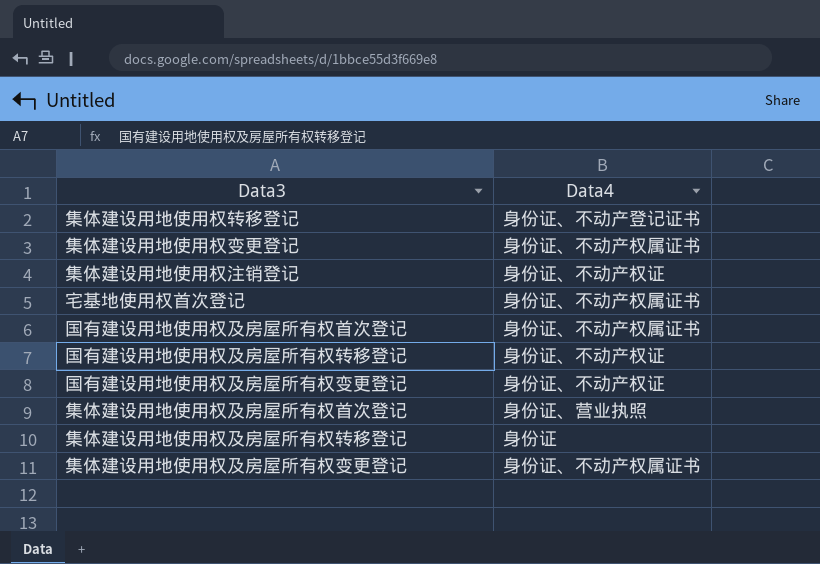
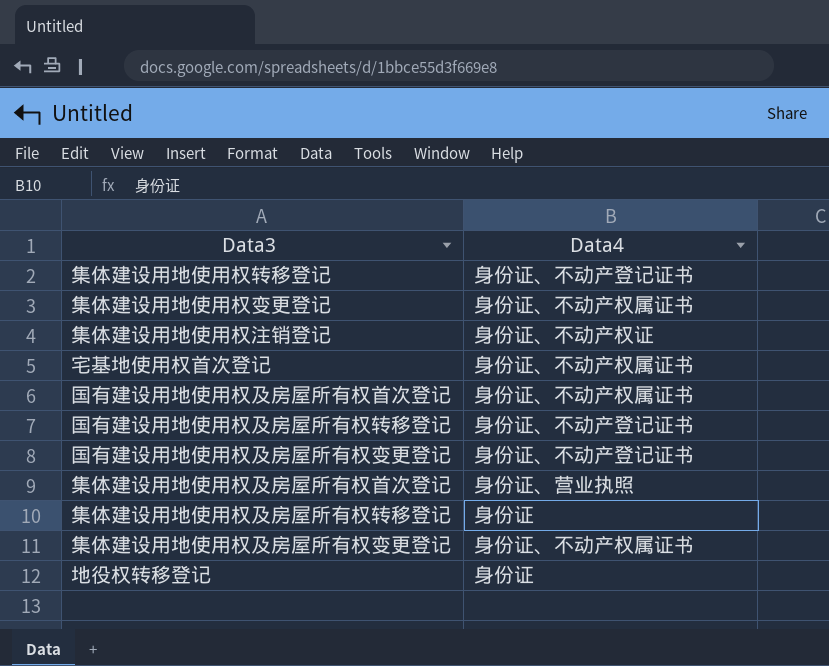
国有建设用地使用权及房屋所有权转移登记 | Data4: 身份证、不动产权证 -> 身份证、不动产登记证书
国有建设用地使用权及房屋所有权变更登记 | Data4: 身份证、不动产权证 -> 身份证、不动产登记证书
row 地役权转移登记: none -> 身份证

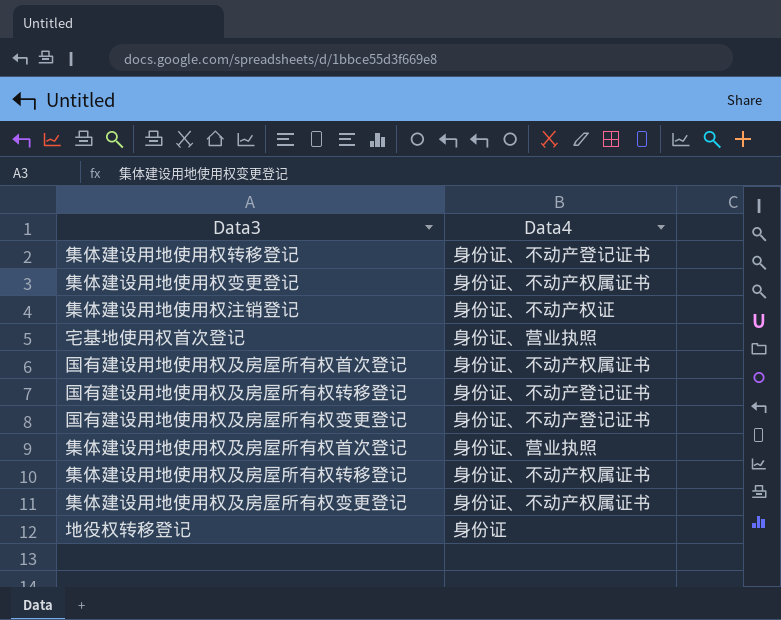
宅基地使用权首次登记 | Data4: 身份证、不动产权属证书 -> 身份证、营业执照
集体建设用地使用权及房屋所有权转移登记 | Data4: 身份证 -> 身份证、不动产权属证书

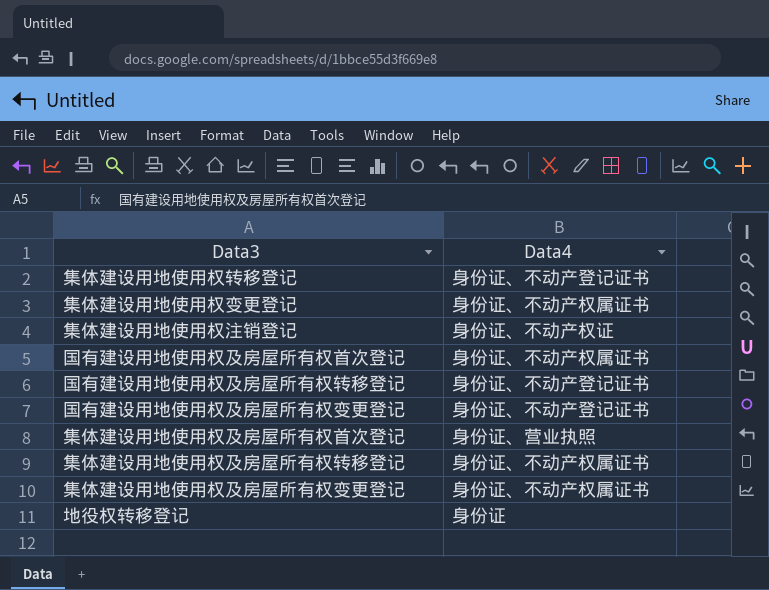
row 宅基地使用权首次登记: 身份证、营业执照 -> none

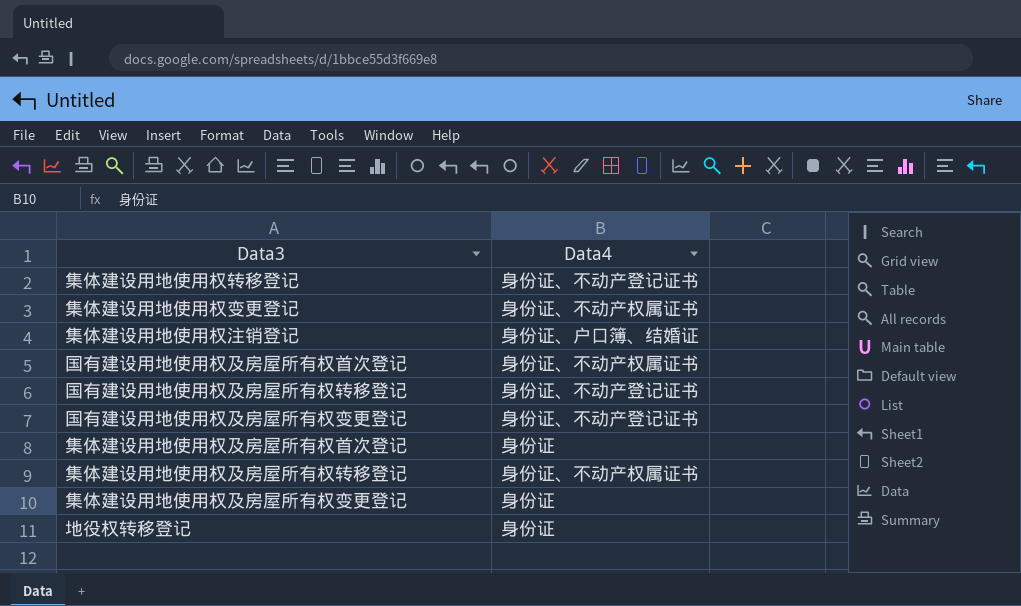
集体建设用地使用权注销登记 | Data4: 身份证、不动产权证 -> 身份证、户口簿、结婚证
集体建设用地使用权及房屋所有权首次登记 | Data4: 身份证、营业执照 -> 身份证
集体建设用地使用权及房屋所有权变更登记 | Data4: 身份证、不动产权属证书 -> 身份证

